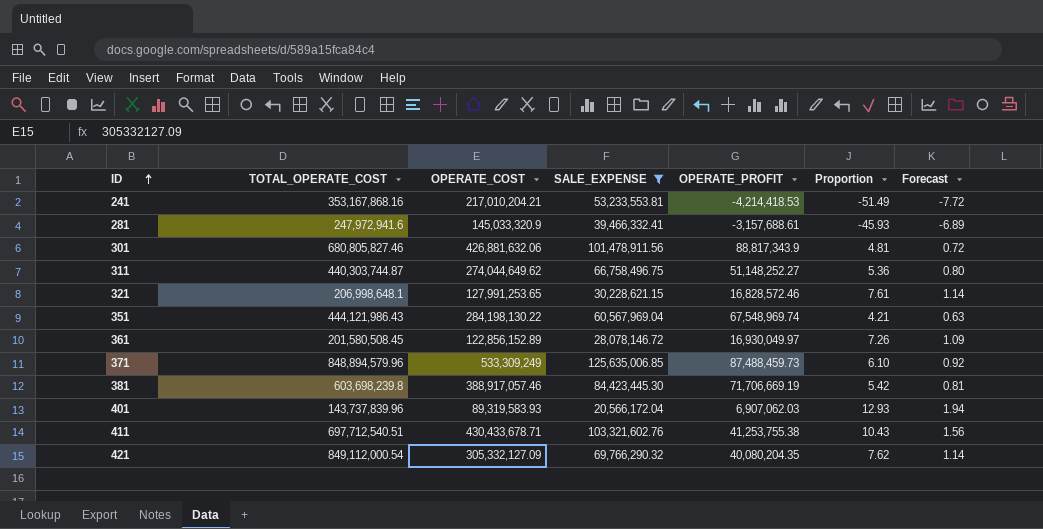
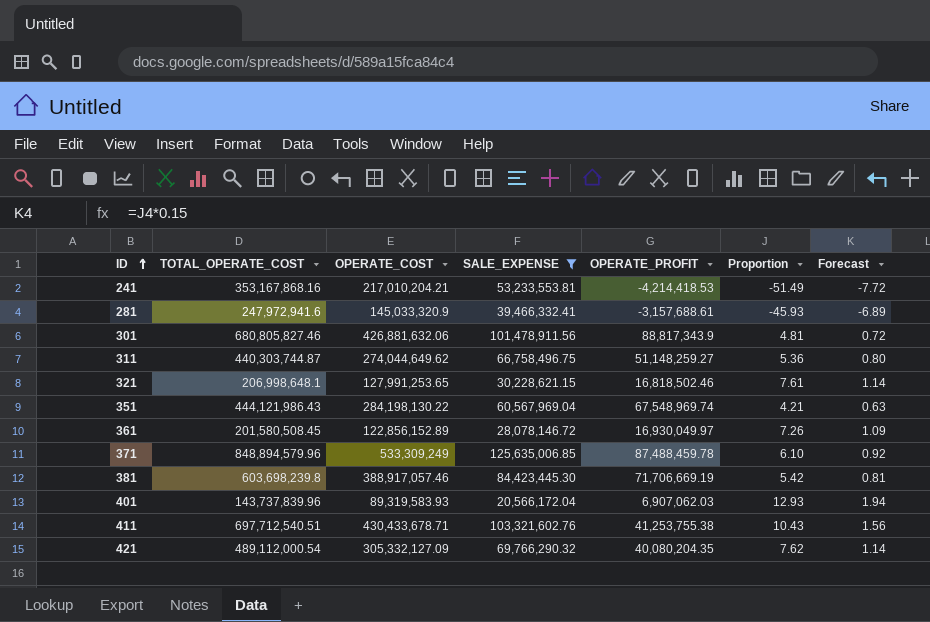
311 | OPERATE_PROFIT: 51,148,252.27 -> 51,148,259.27
321 | OPERATE_PROFIT: 16,828,572.46 -> 16,818,502.46
371 | OPERATE_PROFIT: 87,488,459.73 -> 87,488,459.78
421 | TOTAL_OPERATE_COST: 849,112,000.54 -> 489,112,000.54

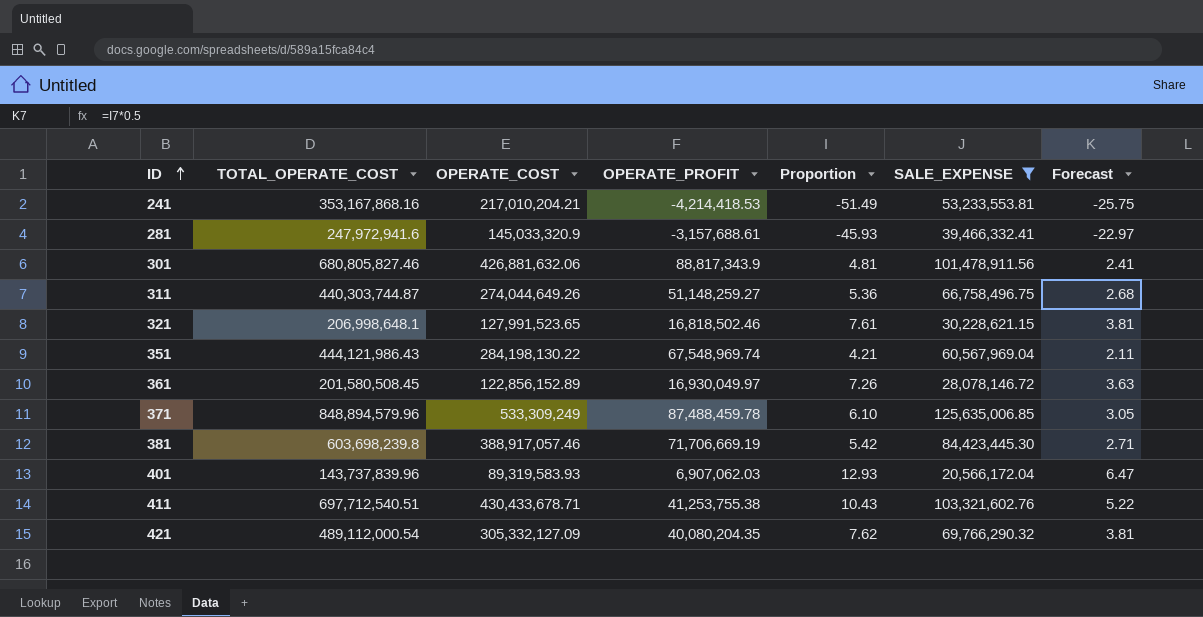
column SALE_EXPENSE | position: 4 -> 6
column Forecast | formula: [Proportion] * 0.15 -> [Proportion] * 0.5
311 | OPERATE_COST: 274,044,649.62 -> 274,044,649.26
321 | OPERATE_COST: 127,991,253.65 -> 127,991,523.65

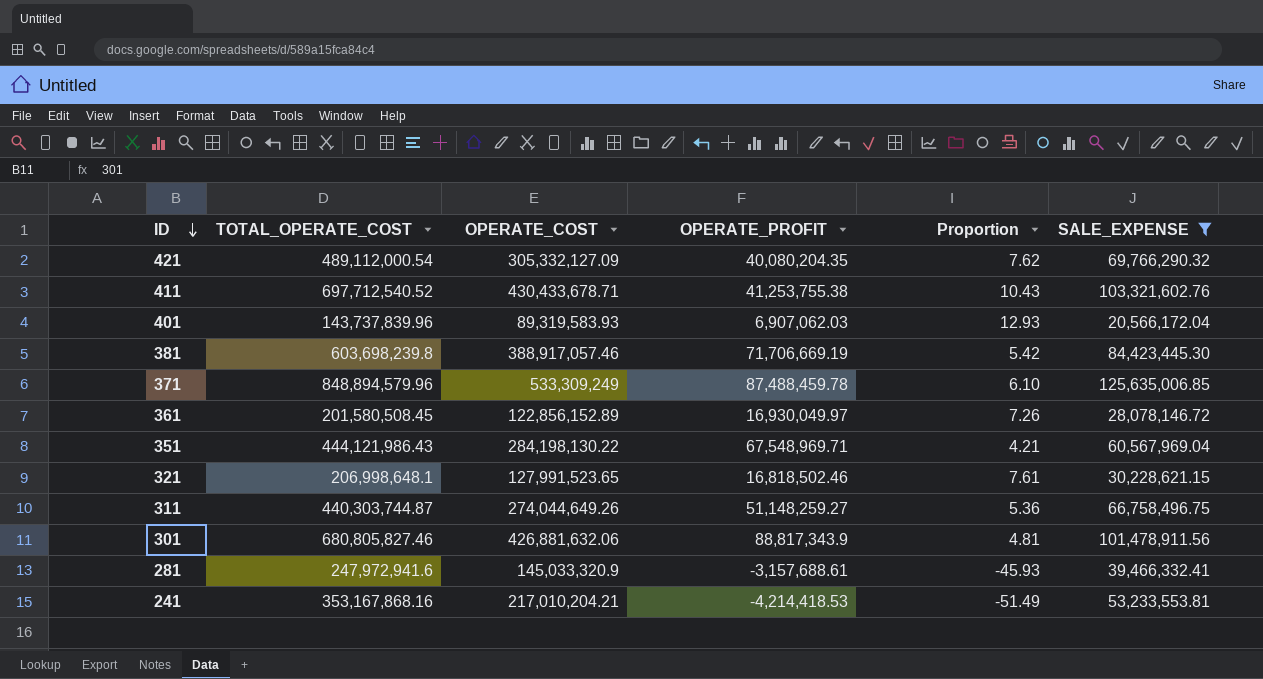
row order: ID ascending -> ID descending
column Forecast | formula: [Proportion] * 0.5 -> none
411 | TOTAL_OPERATE_COST: 697,712,540.51 -> 697,712,540.52
351 | OPERATE_PROFIT: 67,548,969.74 -> 67,548,969.71

